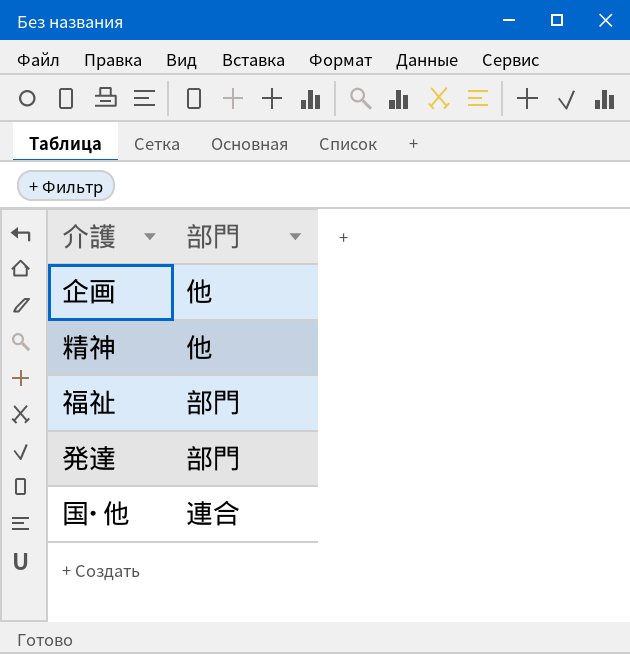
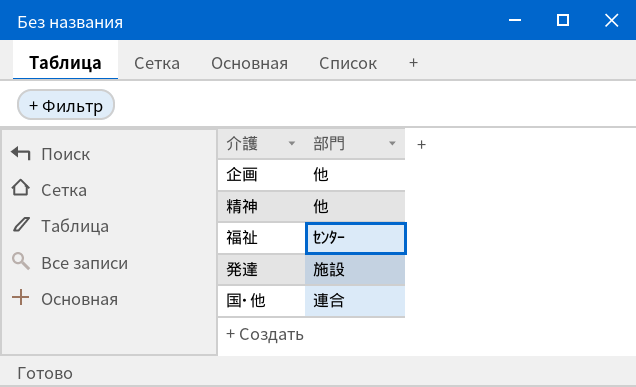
福祉 | 部門: 部門 -> ｾﾝﾀｰ
発達 | 部門: 部門 -> 施設

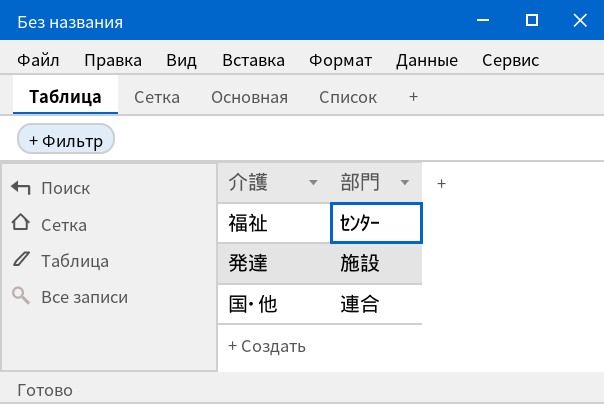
row 企画: 他 -> none
row 精神: 他 -> none

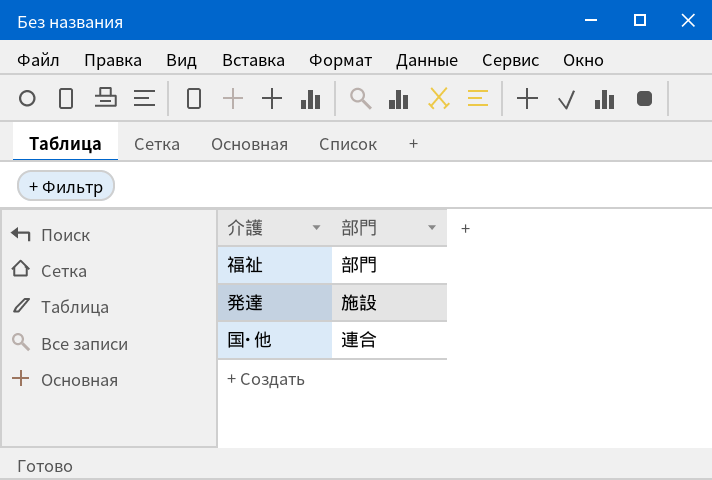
福祉 | 部門: ｾﾝﾀｰ -> 部門

